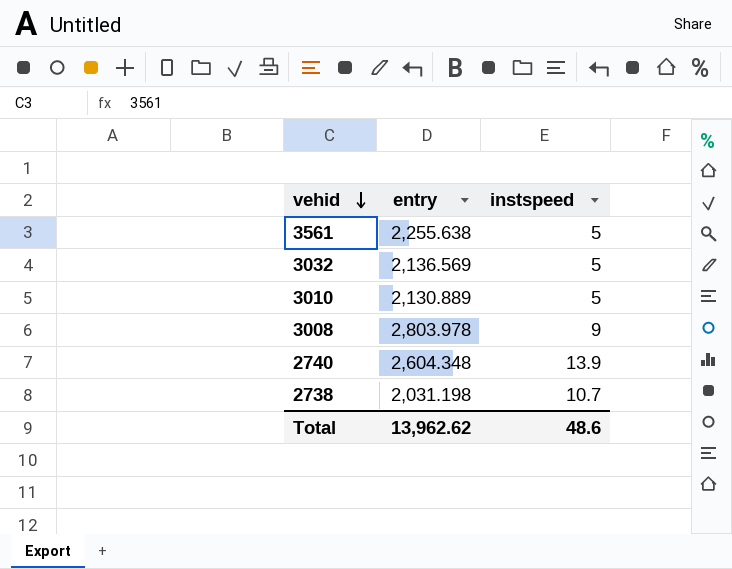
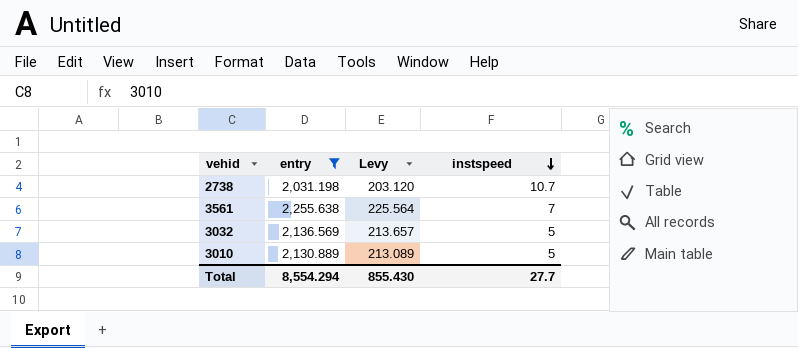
filter: none -> entry <= 2,255.638
row order: vehid descending -> instspeed descending
column Levy | formula: none -> [entry] * 0.1
3561 | instspeed: 5 -> 7
Total | entry: 13,962.62 -> 8,554.294
Total | instspeed: 48.6 -> 27.7

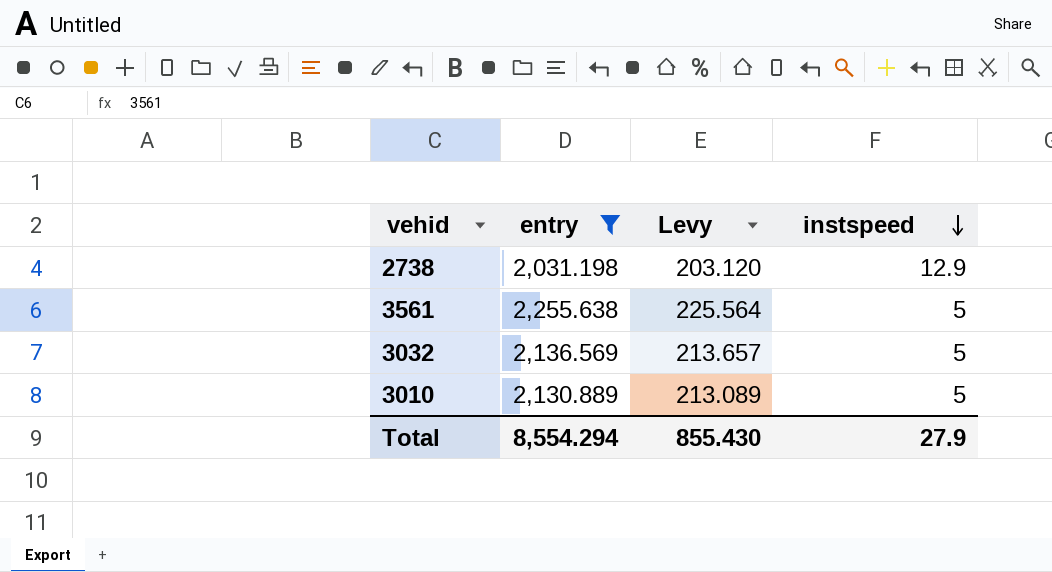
2738 | instspeed: 10.7 -> 12.9
3561 | instspeed: 7 -> 5
Total | instspeed: 27.7 -> 27.9

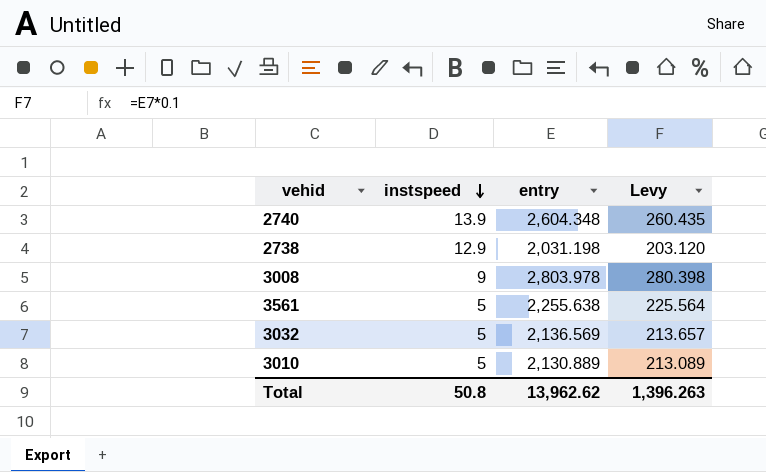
filter: entry <= 2,255.638 -> none
column instspeed | position: 4 -> 2
Total | instspeed: 27.9 -> 50.8
Total | entry: 8,554.294 -> 13,962.62
Total | Levy: 855.430 -> 1,396.263

